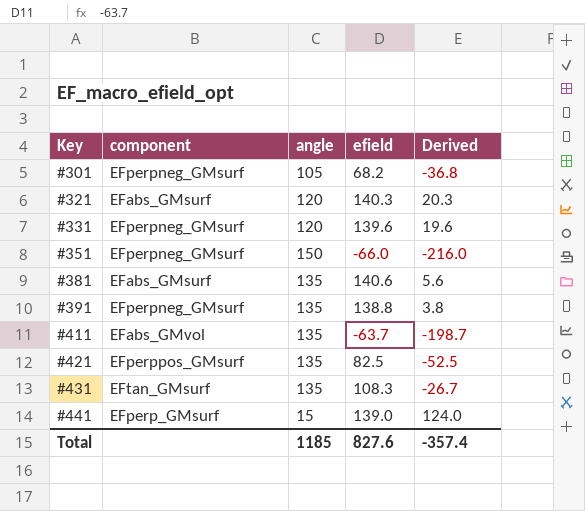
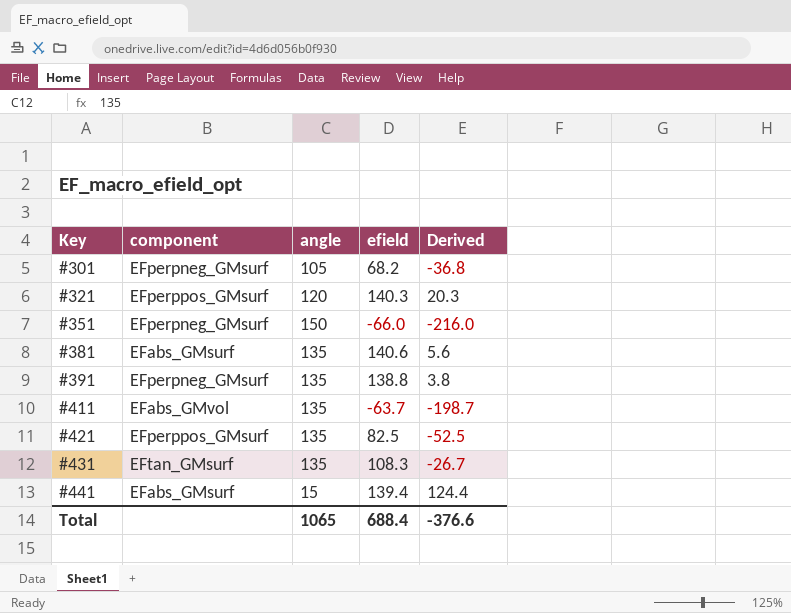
row #331: EFperpneg_GMsurf | 120 | 139.6 | 19.6 -> none
#321 | component: EFabs_GMsurf -> EFperppos_GMsurf
#441 | component: EFperp_GMsurf -> EFabs_GMsurf
#441 | efield: 139.0 -> 139.4
#441 | Derived: 124.0 -> 124.4
Total | angle: 1185 -> 1065
Total | efield: 827.6 -> 688.4
Total | Derived: -357.4 -> -376.6

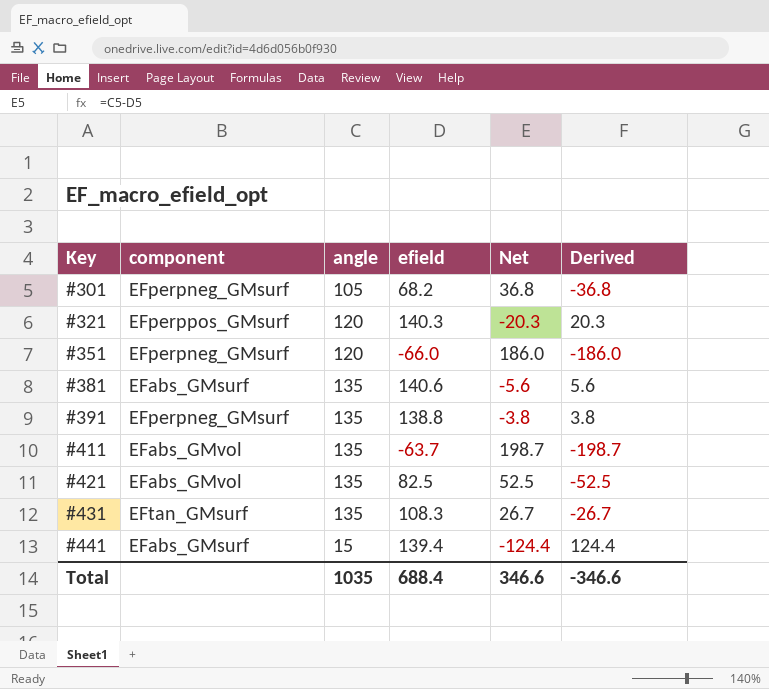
column Net | formula: none -> [angle] - [efield]
#351 | angle: 150 -> 120
#351 | Derived: -216.0 -> -186.0
#421 | component: EFperppos_GMsurf -> EFabs_GMvol
Total | angle: 1065 -> 1035
Total | Derived: -376.6 -> -346.6

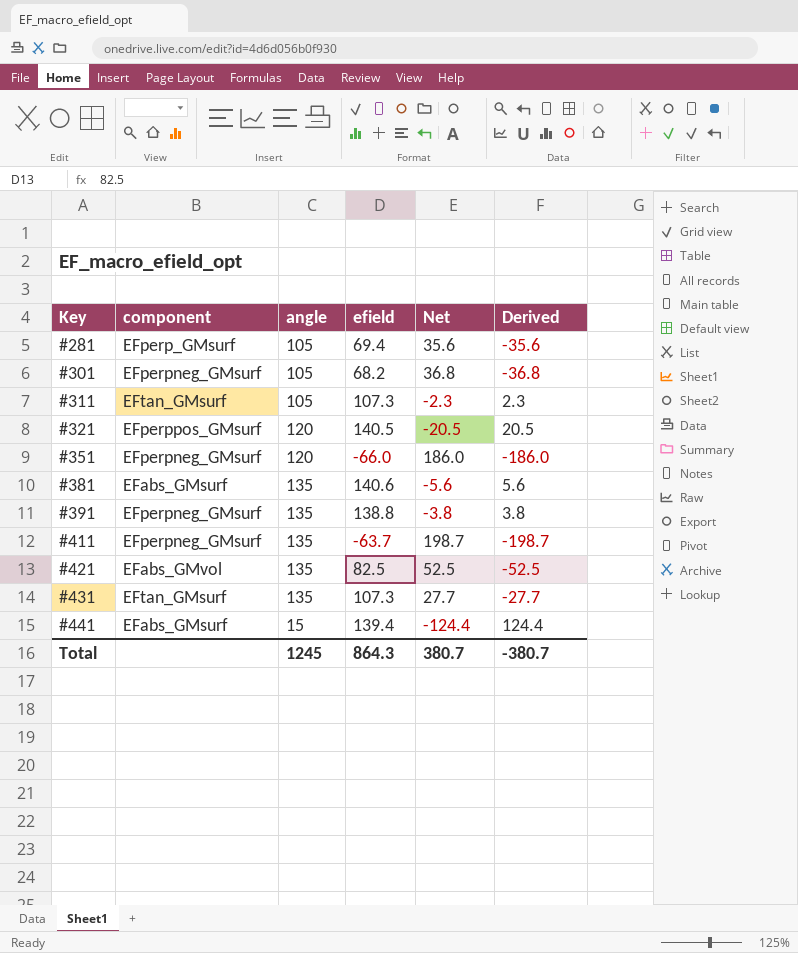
row #281: none -> EFperp_GMsurf | 105 | 69.4 | 35.6 | -35.6
row #311: none -> EFtan_GMsurf | 105 | 107.3 | -2.3 | 2.3
#321 | efield: 140.3 -> 140.5
#321 | Net: -20.3 -> -20.5
#321 | Derived: 20.3 -> 20.5
#411 | component: EFabs_GMvol -> EFperpneg_GMsurf
#431 | efield: 108.3 -> 107.3
#431 | Net: 26.7 -> 27.7
#431 | Derived: -26.7 -> -27.7
Total | angle: 1035 -> 1245
Total | efield: 688.4 -> 864.3
Total | Net: 346.6 -> 380.7
Total | Derived: -346.6 -> -380.7

